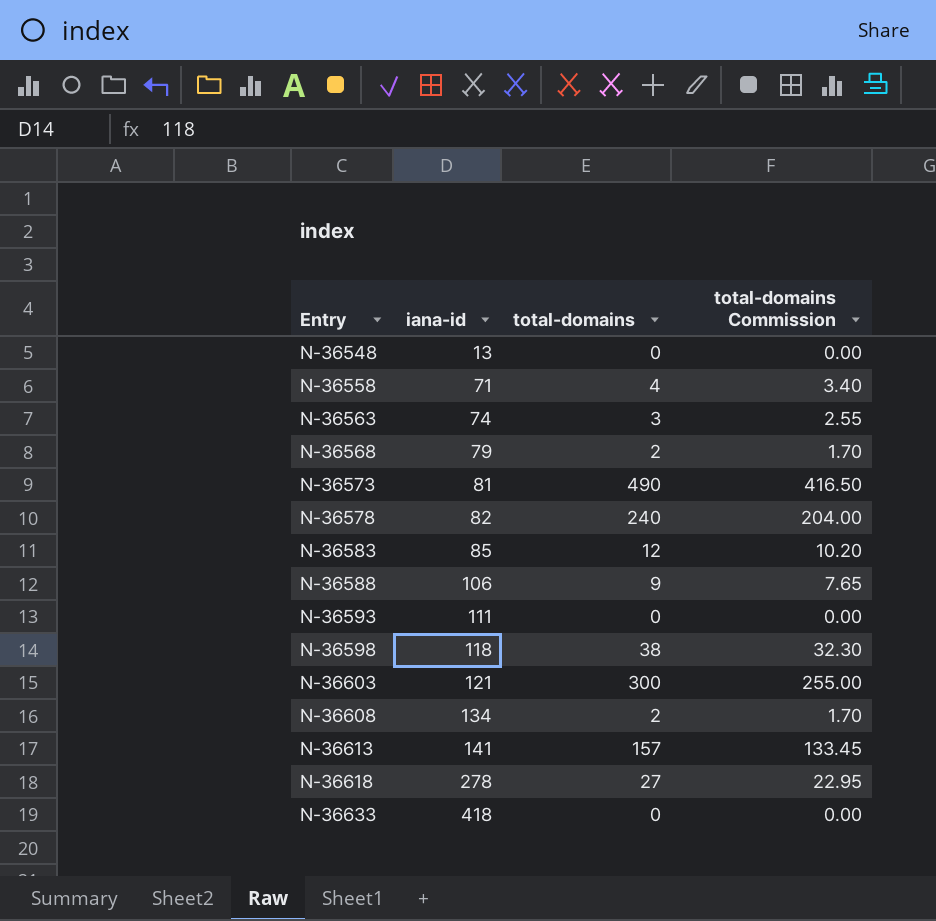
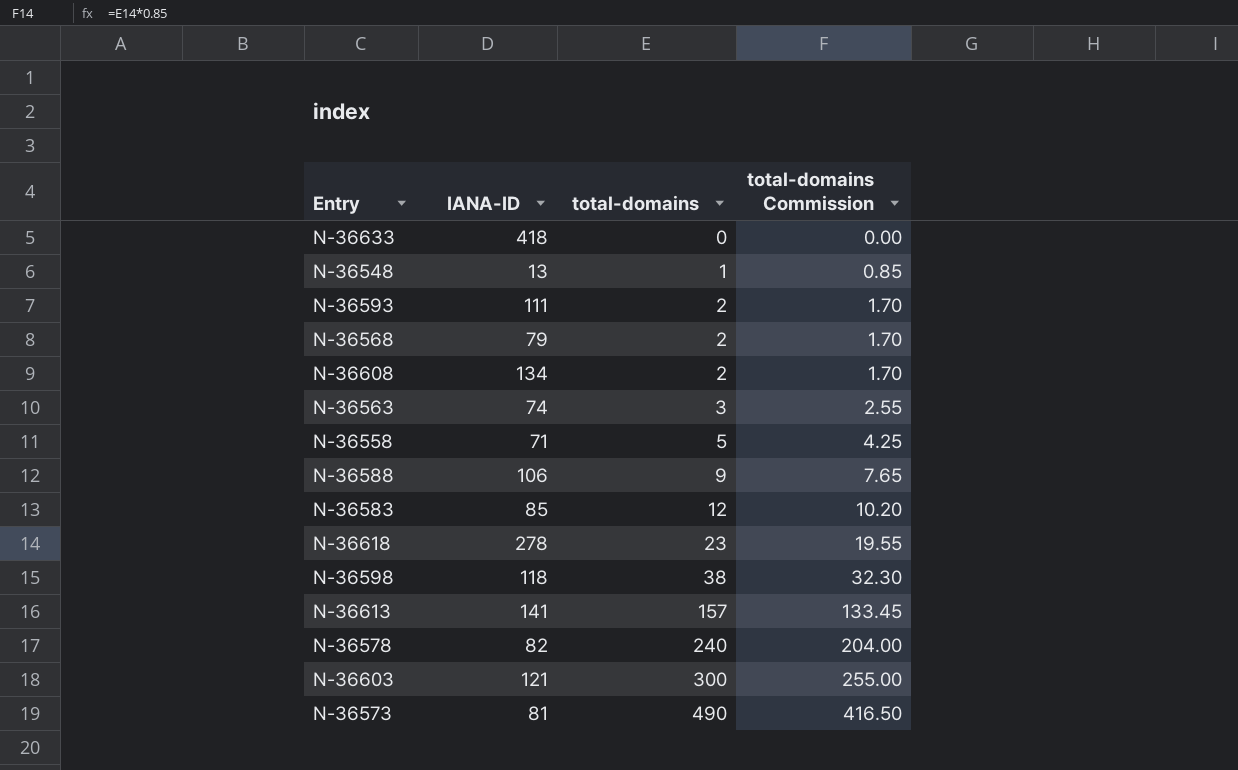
row order: Entry ascending -> total-domains ascending
column name: iana-id -> IANA-ID
N-36548 | total-domains: 0 -> 1
N-36548 | total-domains Commission: 0.00 -> 0.85
N-36593 | total-domains: 0 -> 2
N-36593 | total-domains Commission: 0.00 -> 1.70
N-36558 | total-domains: 4 -> 5
N-36558 | total-domains Commission: 3.40 -> 4.25
N-36618 | total-domains: 27 -> 23
N-36618 | total-domains Commission: 22.95 -> 19.55

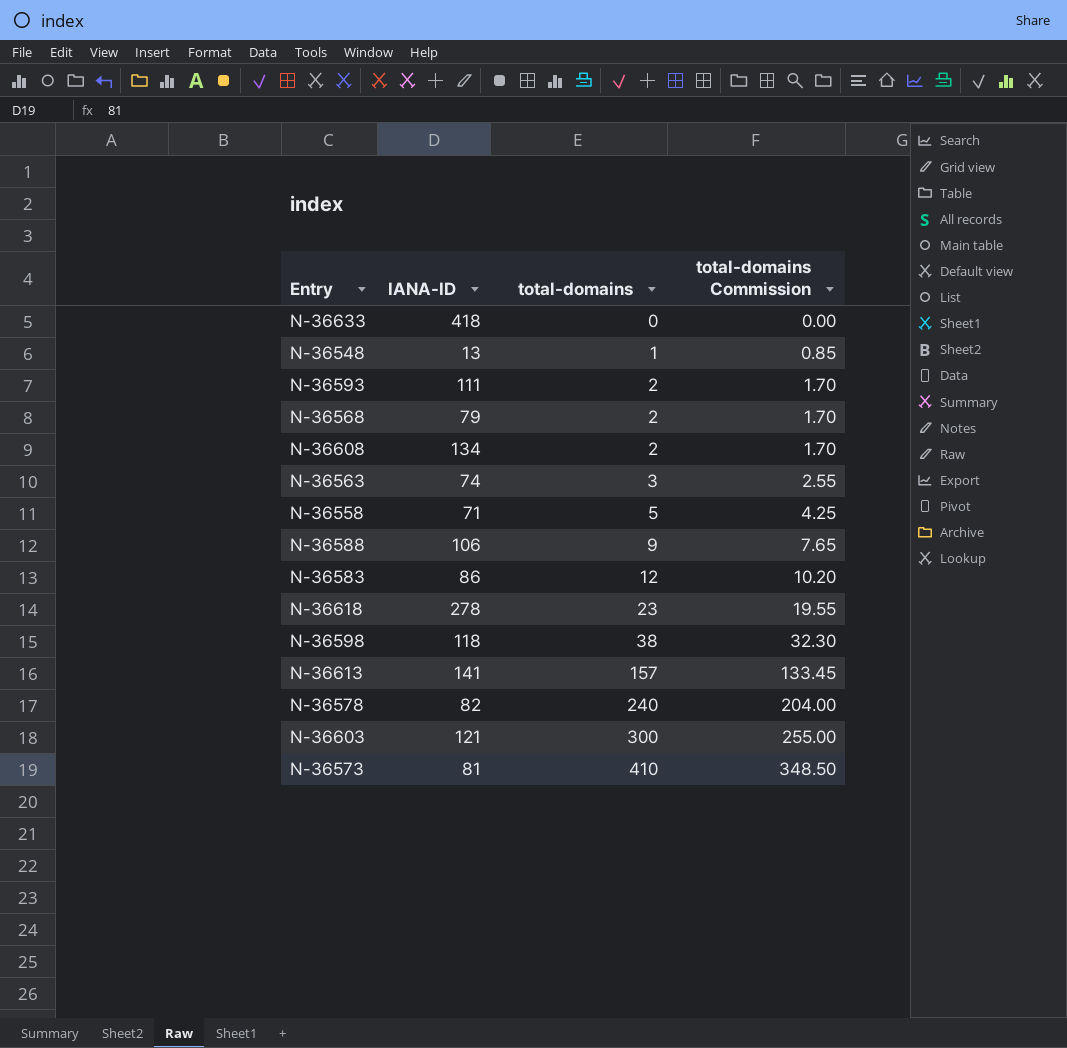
N-36583 | IANA-ID: 85 -> 86
N-36573 | total-domains: 490 -> 410
N-36573 | total-domains Commission: 416.50 -> 348.50

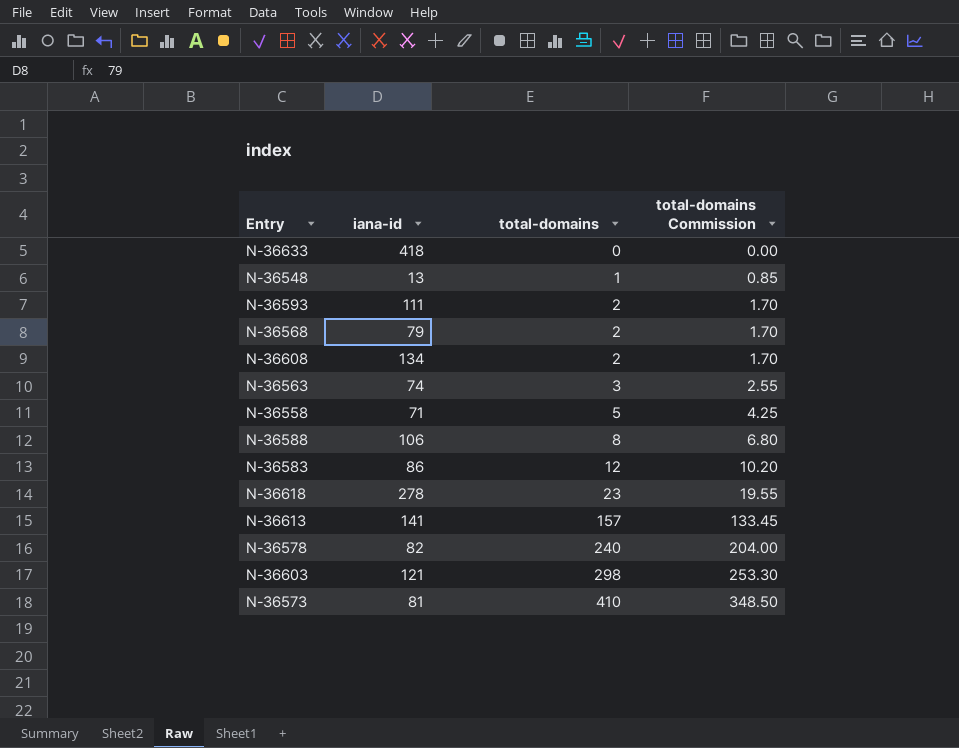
column name: IANA-ID -> iana-id
row N-36598: 118 | 38 | 32.30 -> none
N-36588 | total-domains: 9 -> 8
N-36588 | total-domains Commission: 7.65 -> 6.80
N-36603 | total-domains: 300 -> 298
N-36603 | total-domains Commission: 255.00 -> 253.30

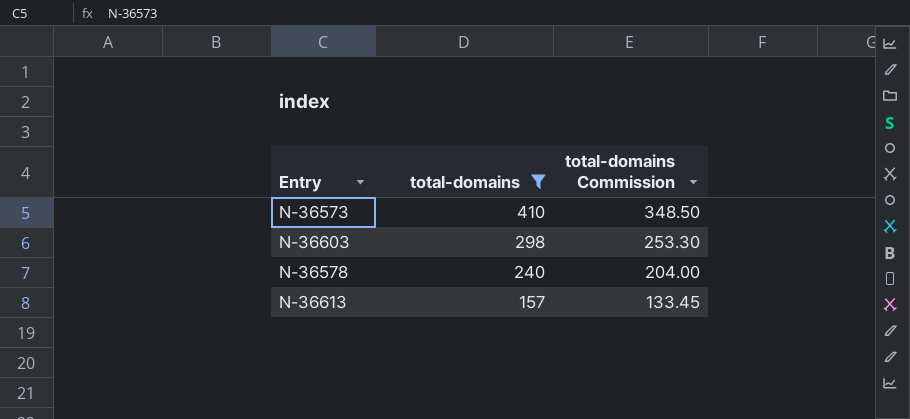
filter: none -> total-domains >= 157
row order: total-domains ascending -> total-domains descending
column iana-id | position: 2 -> none

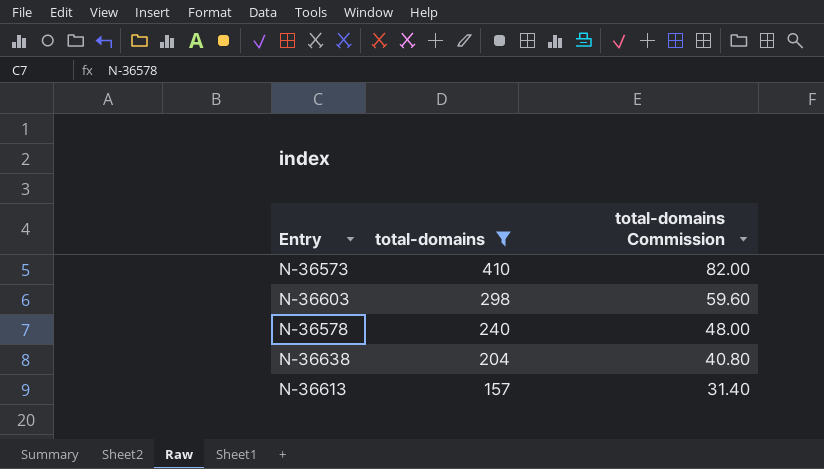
column total-domains Commission | formula: [total-domains] * 0.85 -> [total-domains] * 0.2
row N-36638: none -> 204 | 40.80

